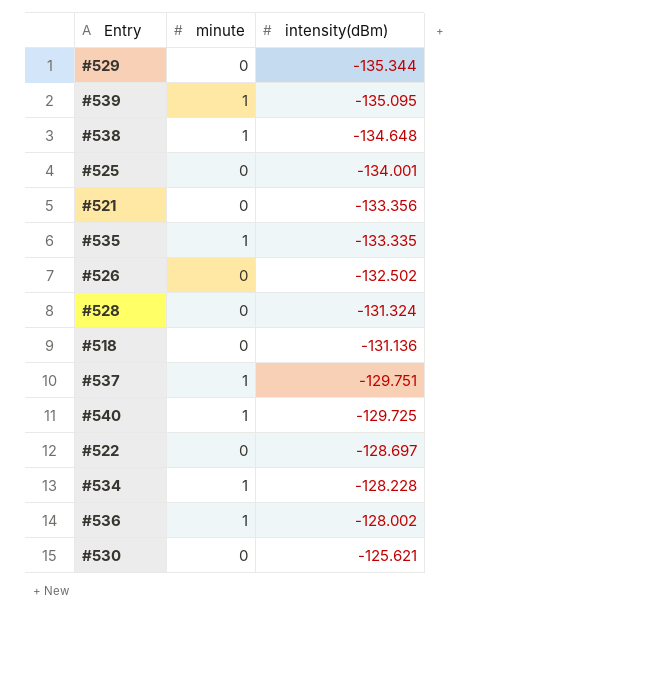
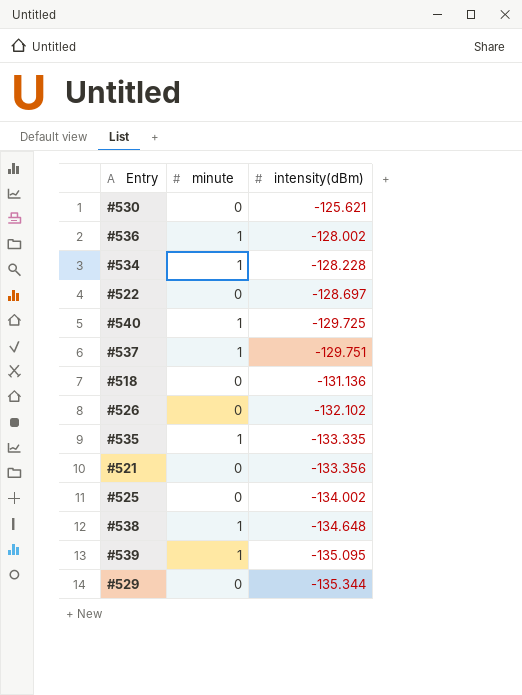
row order: intensity(dBm) ascending -> intensity(dBm) descending
row #528: 0 | -131.324 -> none
#526 | intensity(dBm): -132.502 -> -132.102
#525 | intensity(dBm): -134.001 -> -134.002

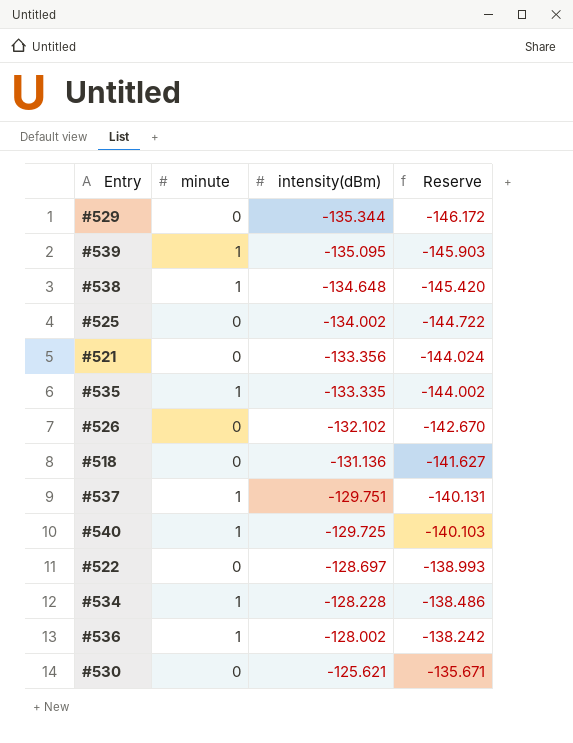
row order: intensity(dBm) descending -> intensity(dBm) ascending
column Reserve | formula: none -> [intensity(dBm)] * 1.08

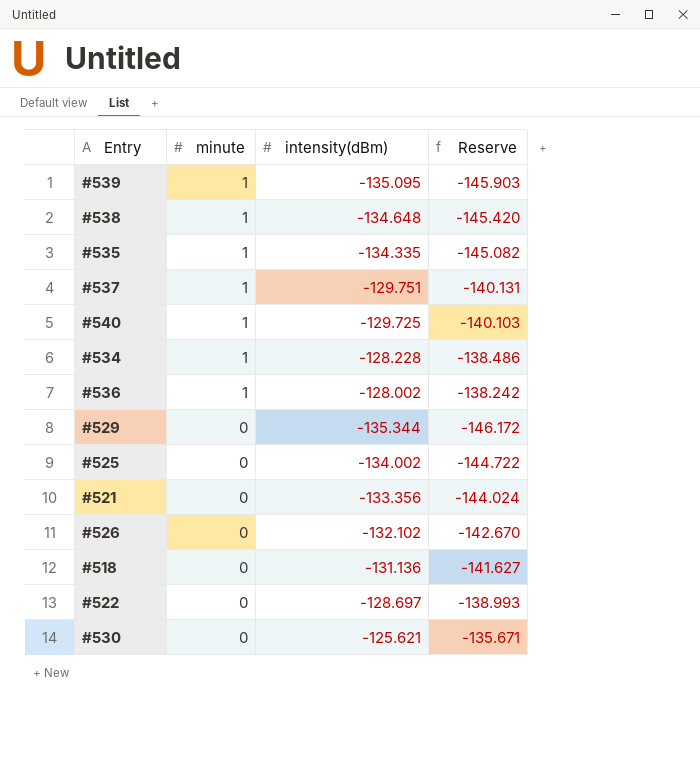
row order: intensity(dBm) ascending -> minute descending
#535 | intensity(dBm): -133.335 -> -134.335
#535 | Reserve: -144.002 -> -145.082

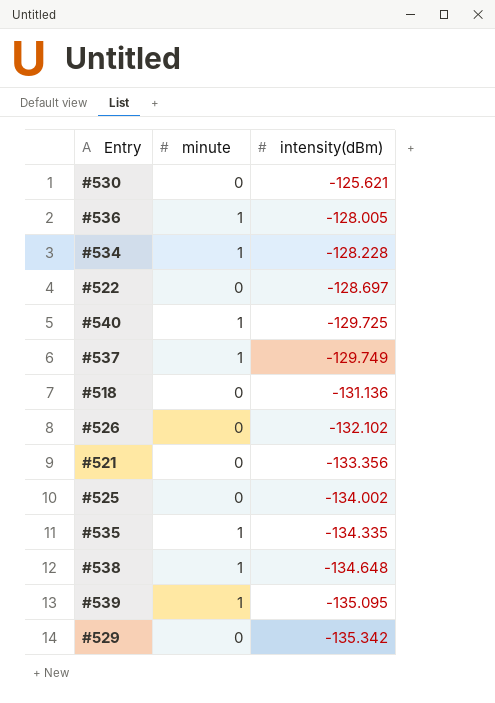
row order: minute descending -> intensity(dBm) descending
column Reserve | formula: [intensity(dBm)] * 1.08 -> none
#536 | intensity(dBm): -128.002 -> -128.005
#537 | intensity(dBm): -129.751 -> -129.749
#529 | intensity(dBm): -135.344 -> -135.342

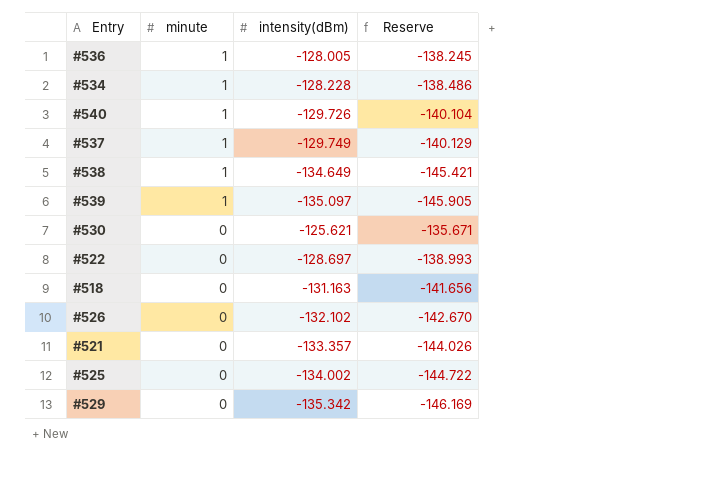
row order: intensity(dBm) descending -> minute descending
column Reserve | formula: none -> [intensity(dBm)] * 1.08
row #535: 1 | -134.335 -> none
#540 | intensity(dBm): -129.725 -> -129.726
#538 | intensity(dBm): -134.648 -> -134.649
#539 | intensity(dBm): -135.095 -> -135.097
#518 | intensity(dBm): -131.136 -> -131.163
#521 | intensity(dBm): -133.356 -> -133.357

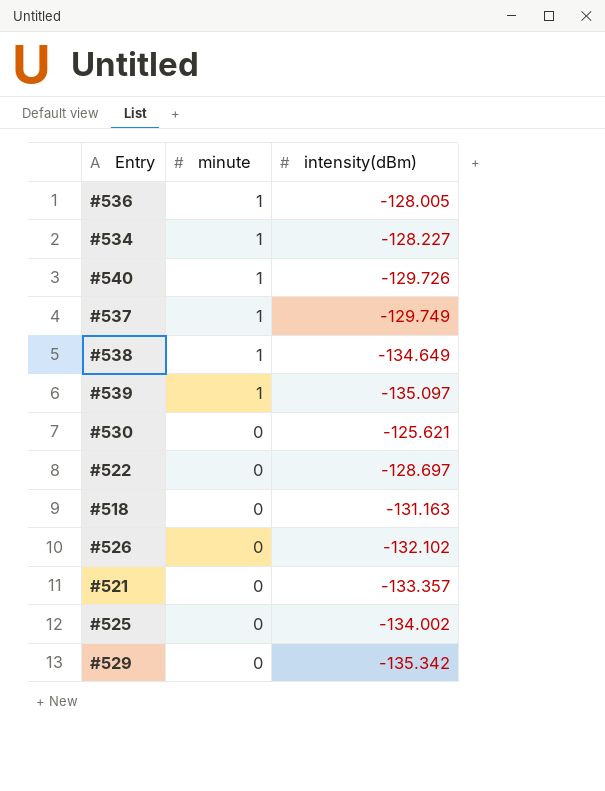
column Reserve | formula: [intensity(dBm)] * 1.08 -> none
#534 | intensity(dBm): -128.228 -> -128.227

